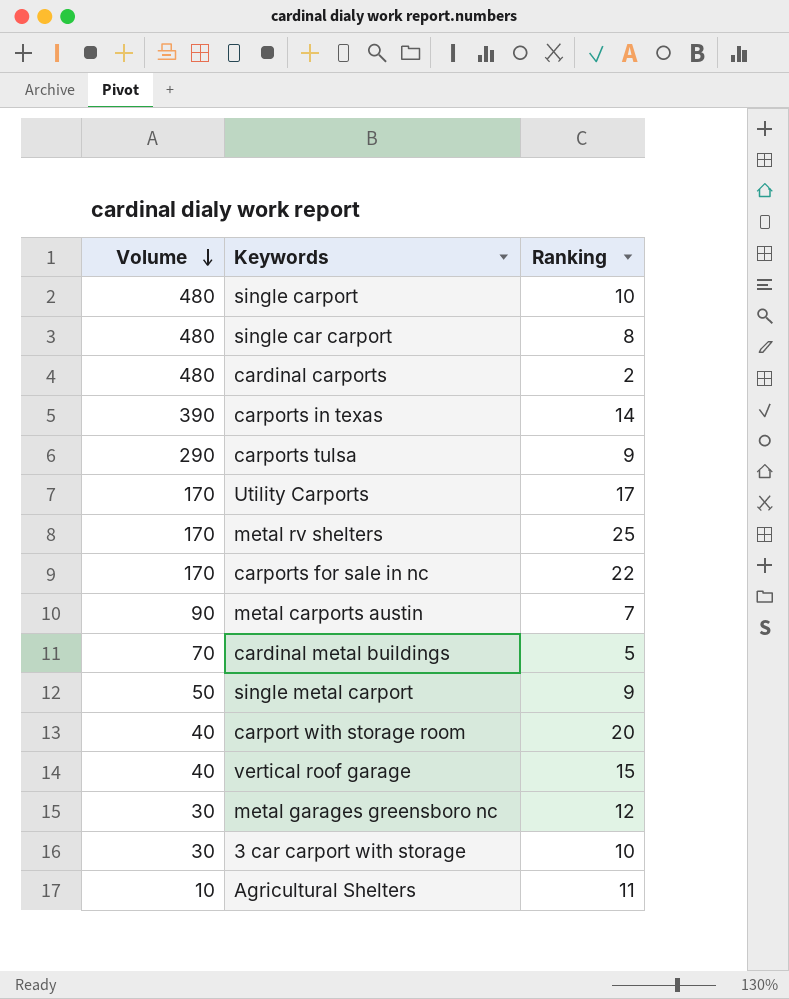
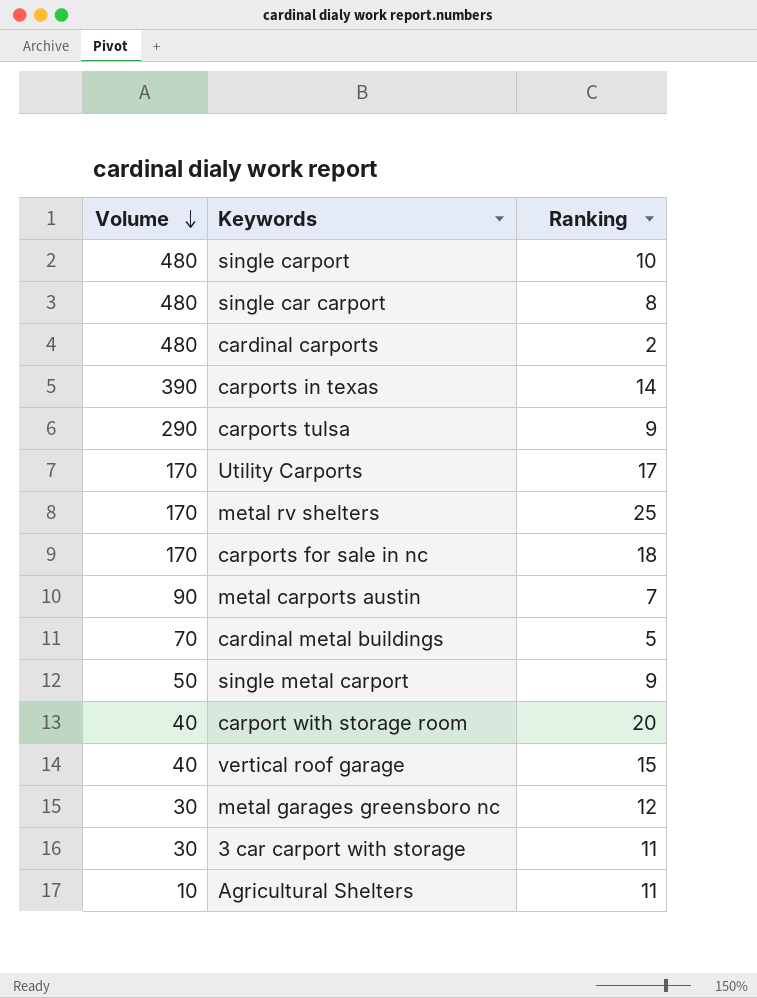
carports for sale in nc | Ranking: 22 -> 18
3 car carport with storage | Ranking: 10 -> 11

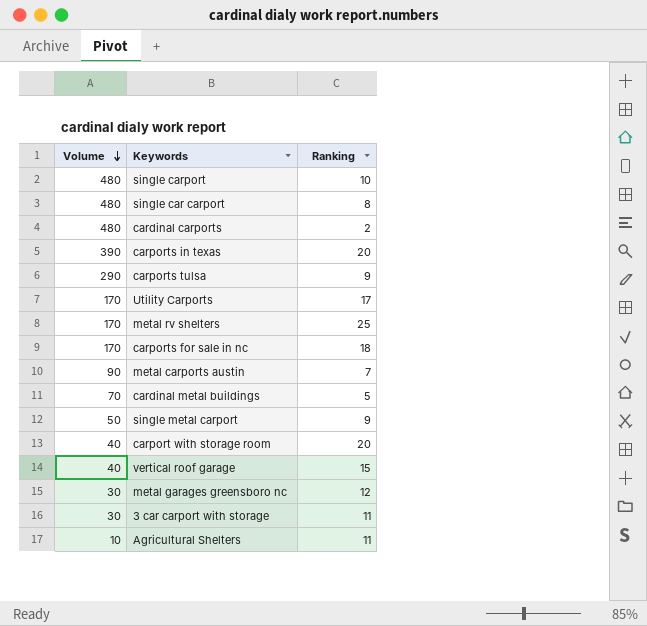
carports in texas | Ranking: 14 -> 20

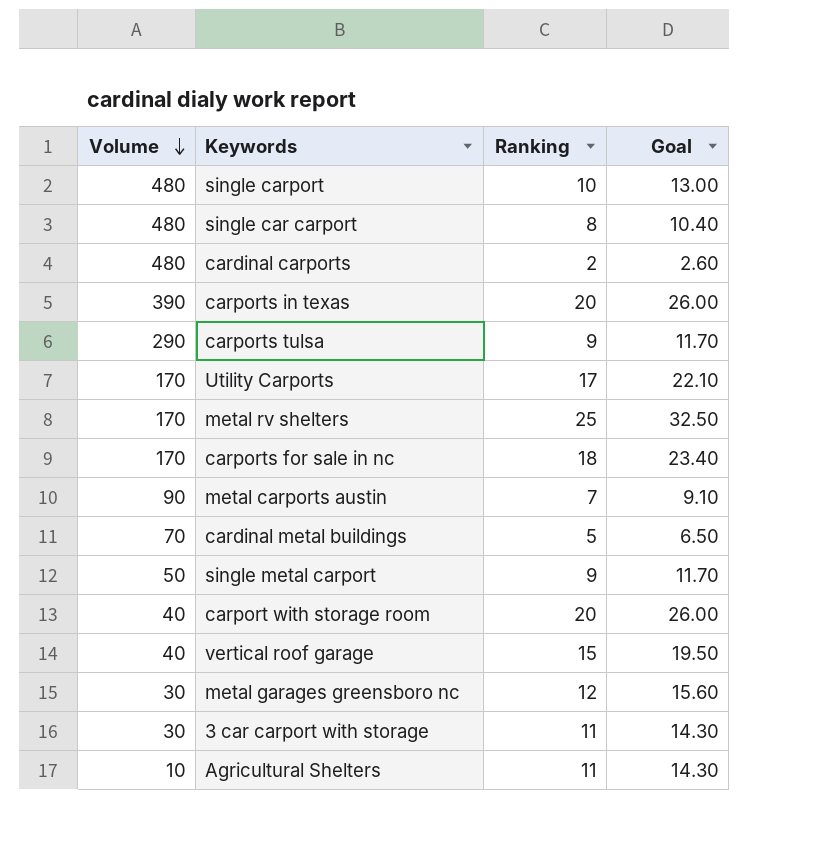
column Goal | formula: none -> [Ranking] * 1.3

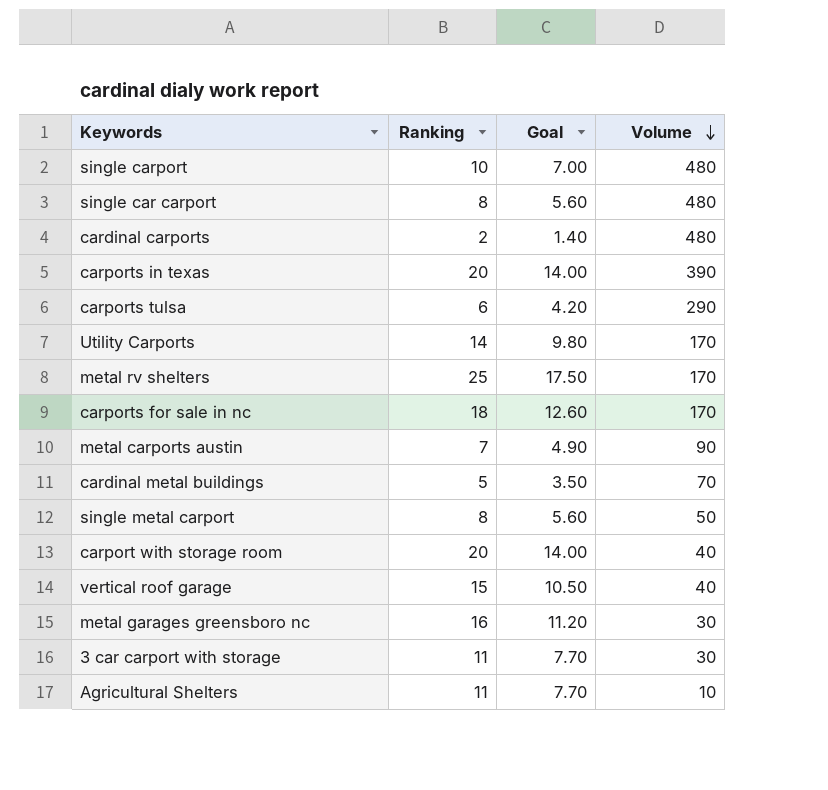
column Goal | formula: [Ranking] * 1.3 -> [Ranking] * 0.7
column Volume | position: 1 -> 4
carports tulsa | Ranking: 9 -> 6
Utility Carports | Ranking: 17 -> 14
single metal carport | Ranking: 9 -> 8
metal garages greensboro nc | Ranking: 12 -> 16

